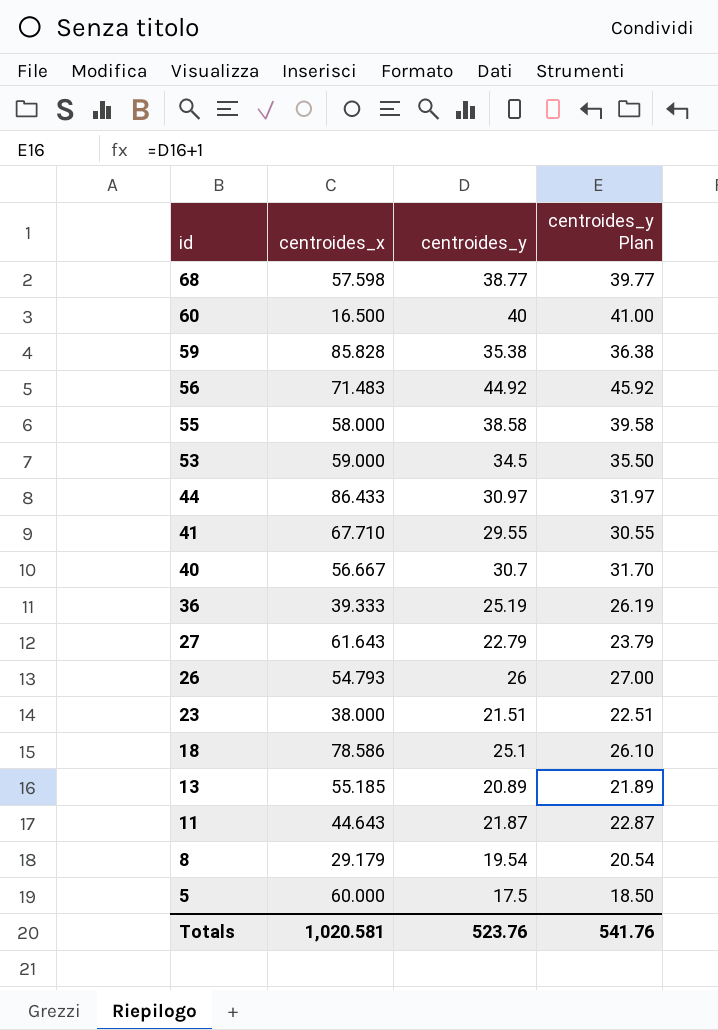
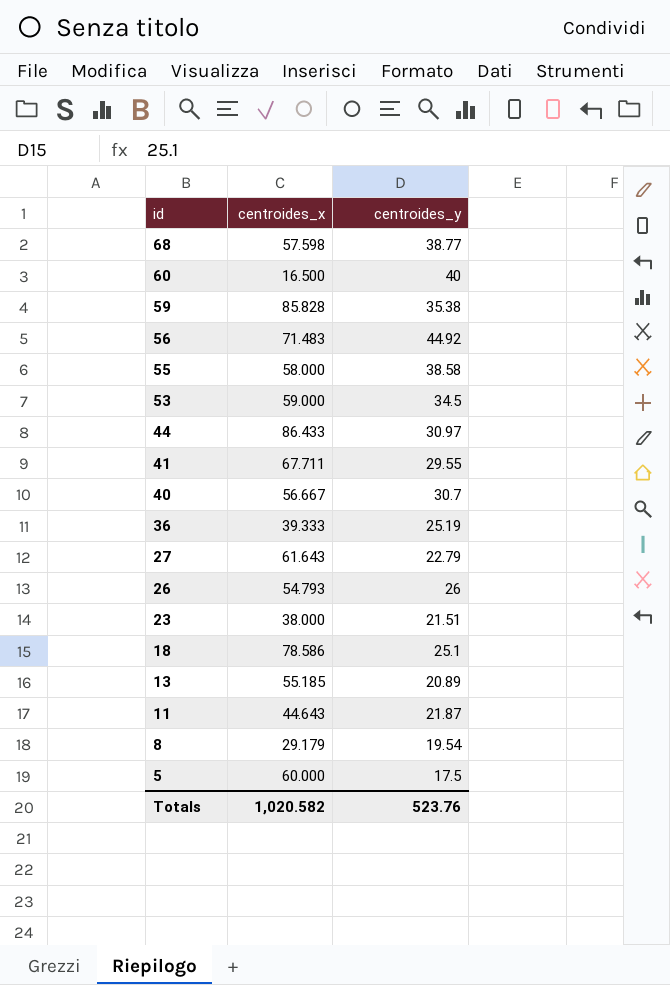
column centroides_y Plan | formula: [centroides_y] + 1 -> none
41 | centroides_x: 67.710 -> 67.711
Totals | centroides_x: 1,020.581 -> 1,020.582

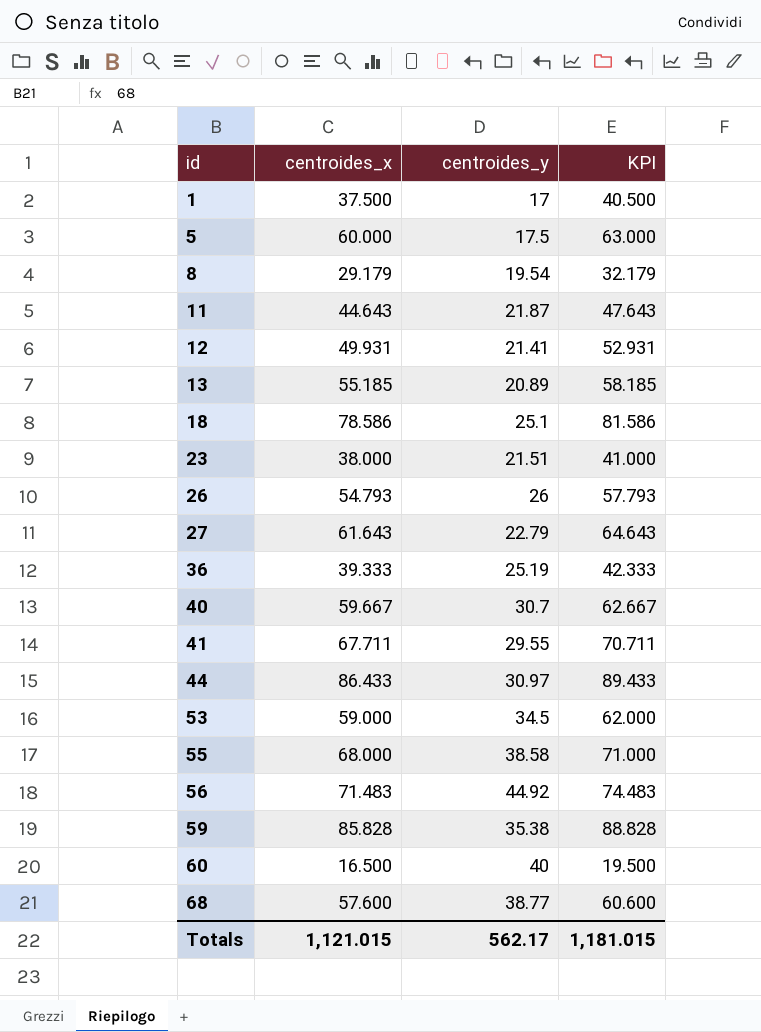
row order: id descending -> id ascending
column KPI | formula: none -> [centroides_x] + 3
row 1: none -> 37.500 | 17 | 40.500
row 12: none -> 49.931 | 21.41 | 52.931
40 | centroides_x: 56.667 -> 59.667
55 | centroides_x: 58.000 -> 68.000
68 | centroides_x: 57.598 -> 57.600
Totals | centroides_x: 1,020.582 -> 1,121.015
Totals | centroides_y: 523.76 -> 562.17

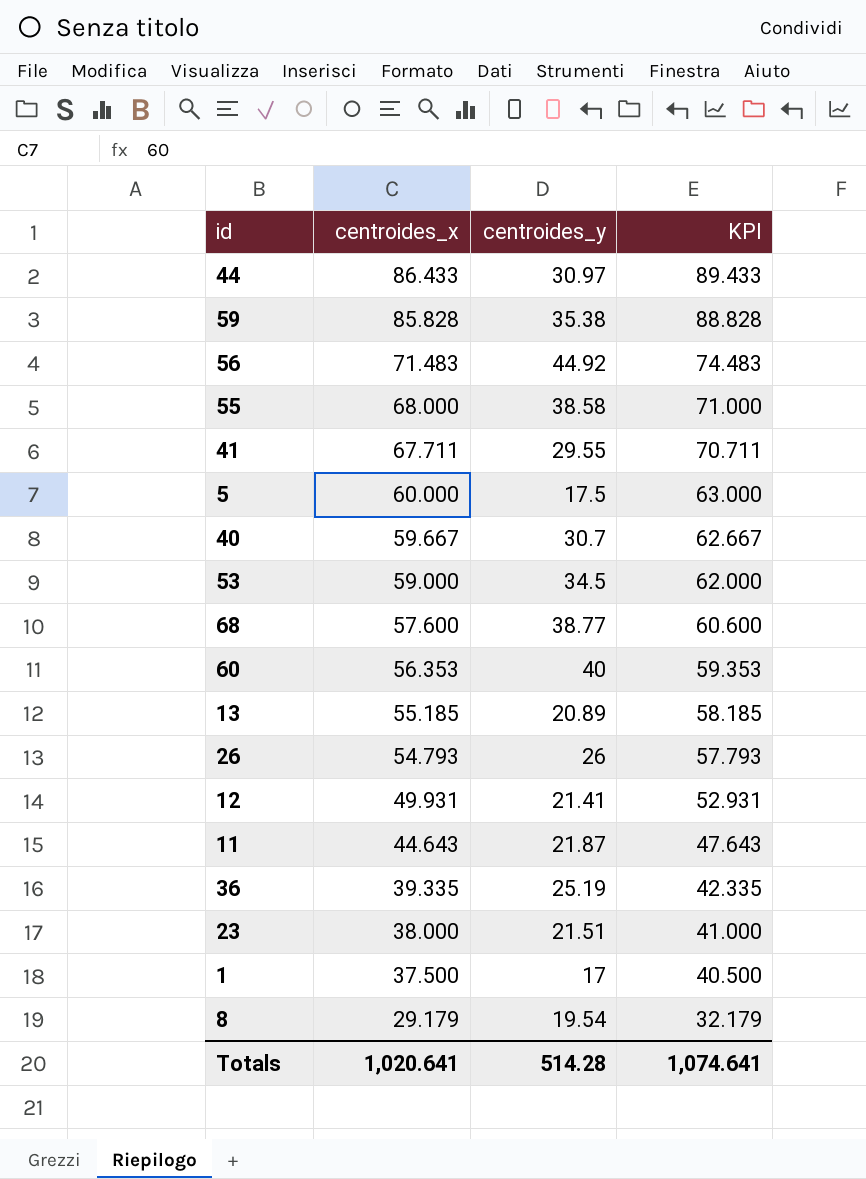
row order: id ascending -> centroides_x descending
row 18: 78.586 | 25.1 | 81.586 -> none
row 27: 61.643 | 22.79 | 64.643 -> none
60 | centroides_x: 16.500 -> 56.353
60 | KPI: 19.500 -> 59.353
36 | centroides_x: 39.333 -> 39.335
36 | KPI: 42.333 -> 42.335
Totals | centroides_x: 1,121.015 -> 1,020.641
Totals | centroides_y: 562.17 -> 514.28
Totals | KPI: 1,181.015 -> 1,074.641

